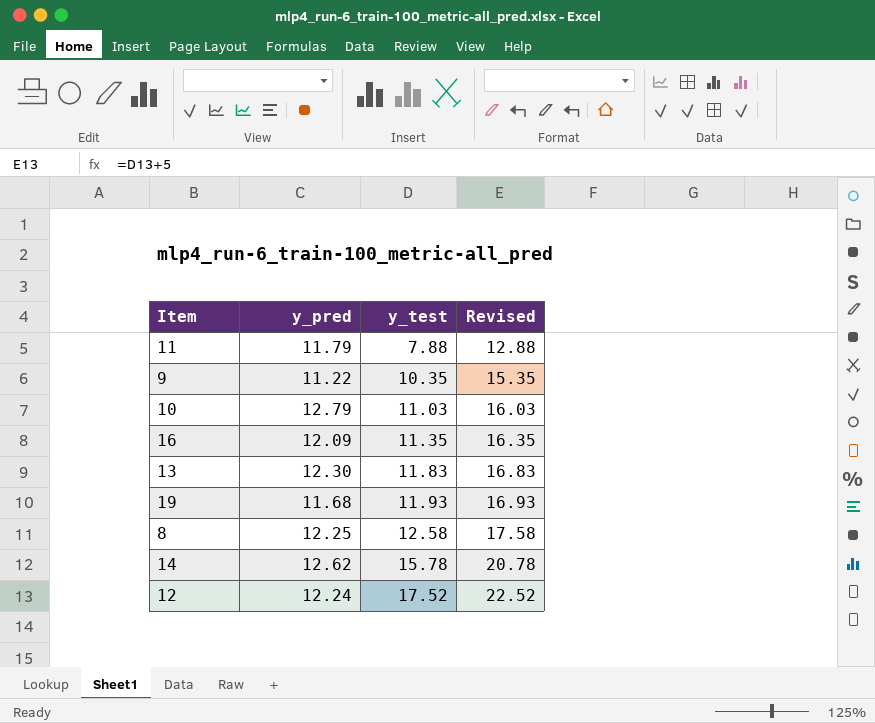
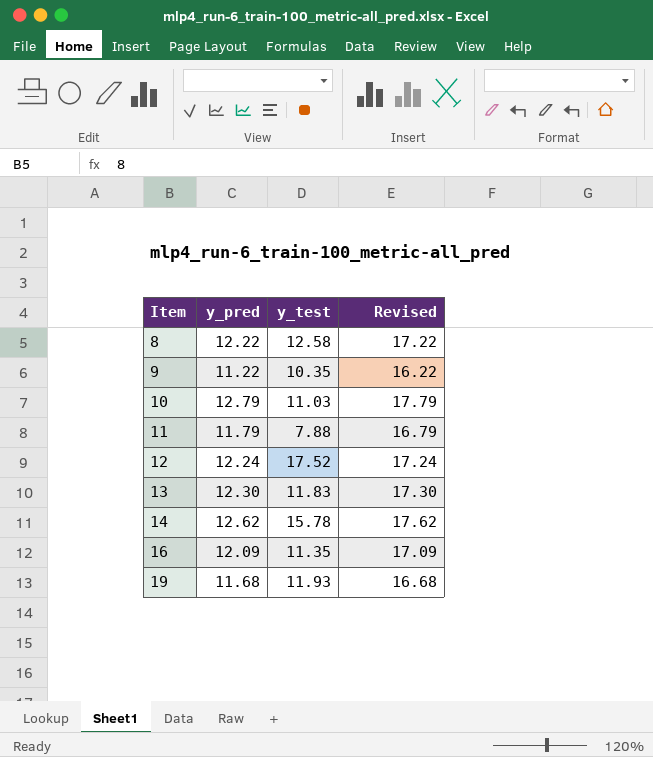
row order: y_test ascending -> Item ascending
column Revised | formula: [y_test] + 5 -> [y_pred] + 5
8 | y_pred: 12.25 -> 12.22

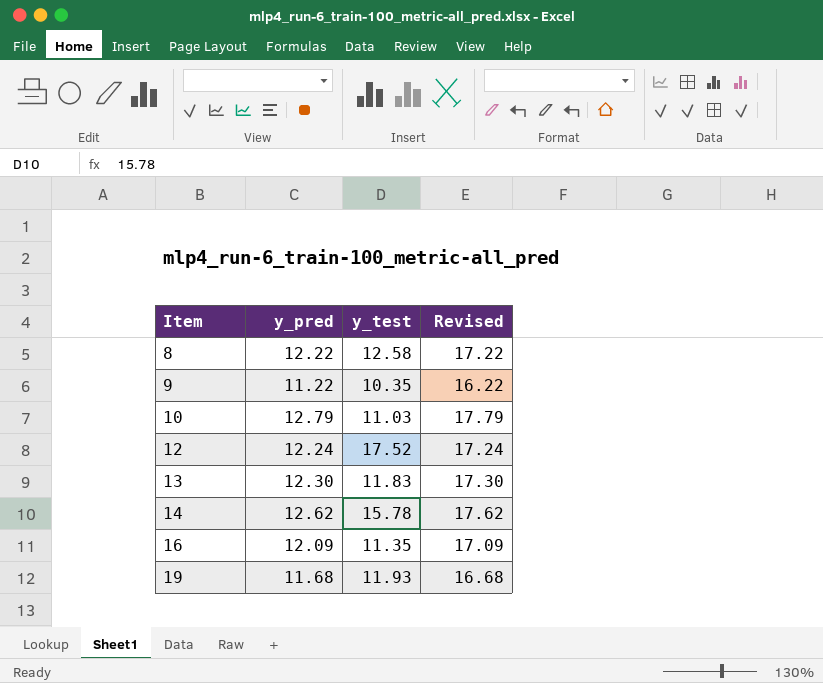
row 11: 11.79 | 7.88 | 16.79 -> none

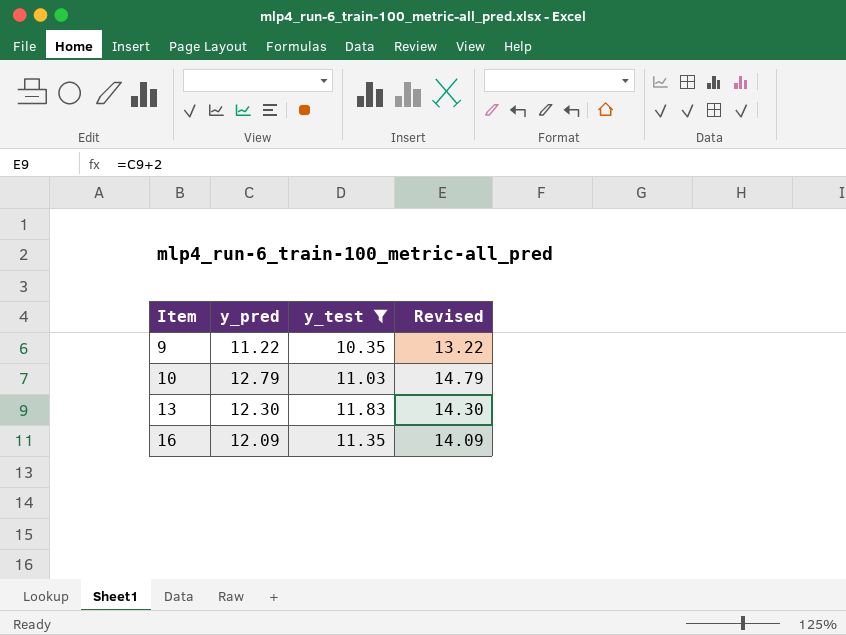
filter: none -> y_test <= 11.83
column Revised | formula: [y_pred] + 5 -> [y_pred] + 2

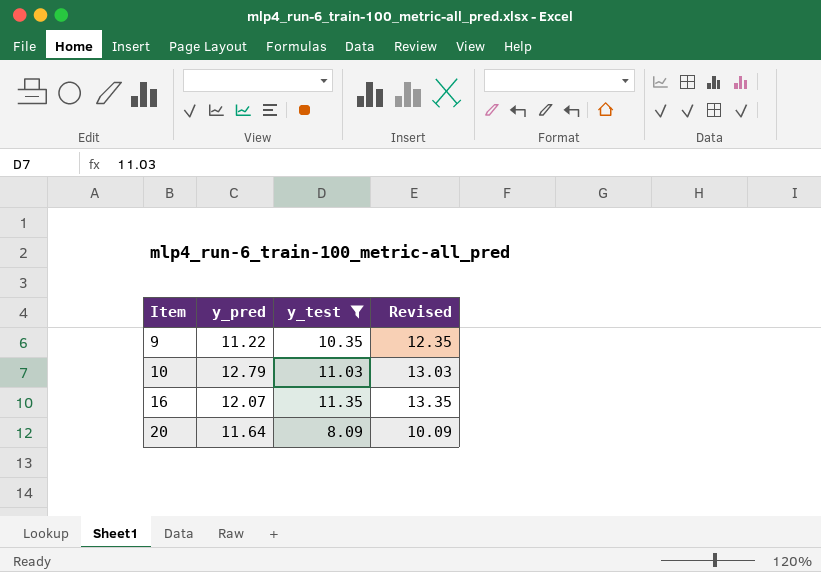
column Revised | formula: [y_pred] + 2 -> [y_test] + 2
row 13: 12.30 | 11.83 | 14.30 -> none
16 | y_pred: 12.09 -> 12.07
row 20: none -> 11.64 | 8.09 | 10.09

